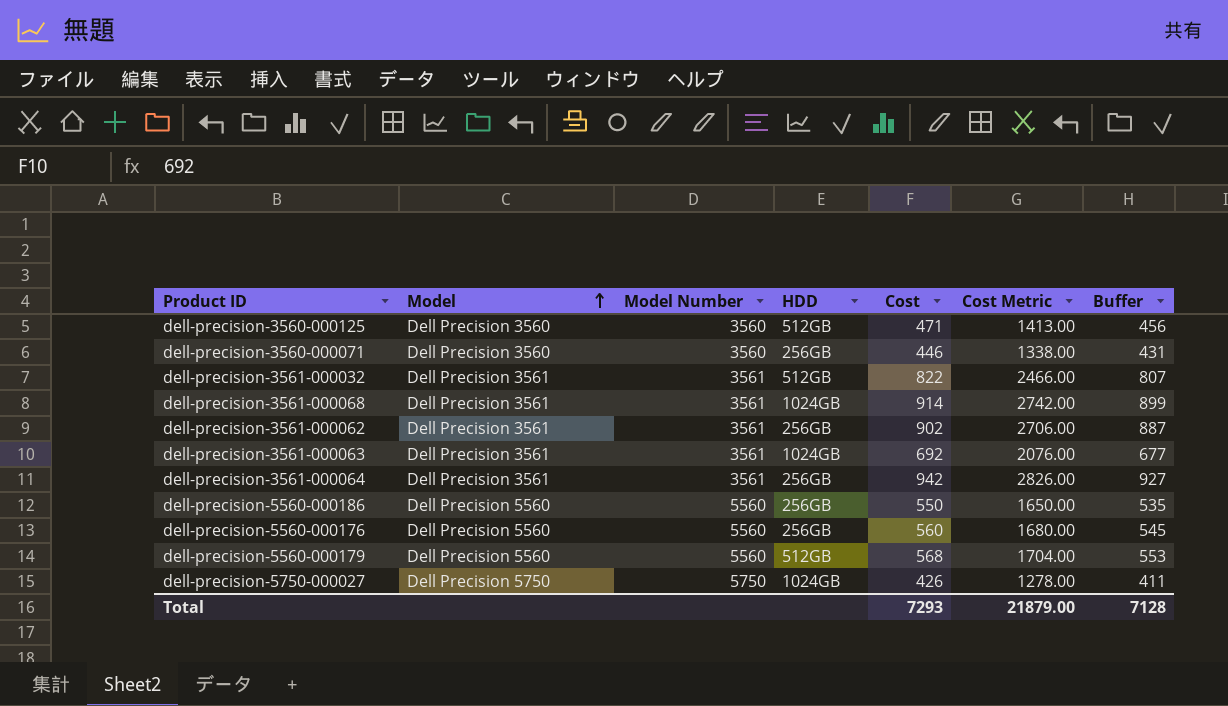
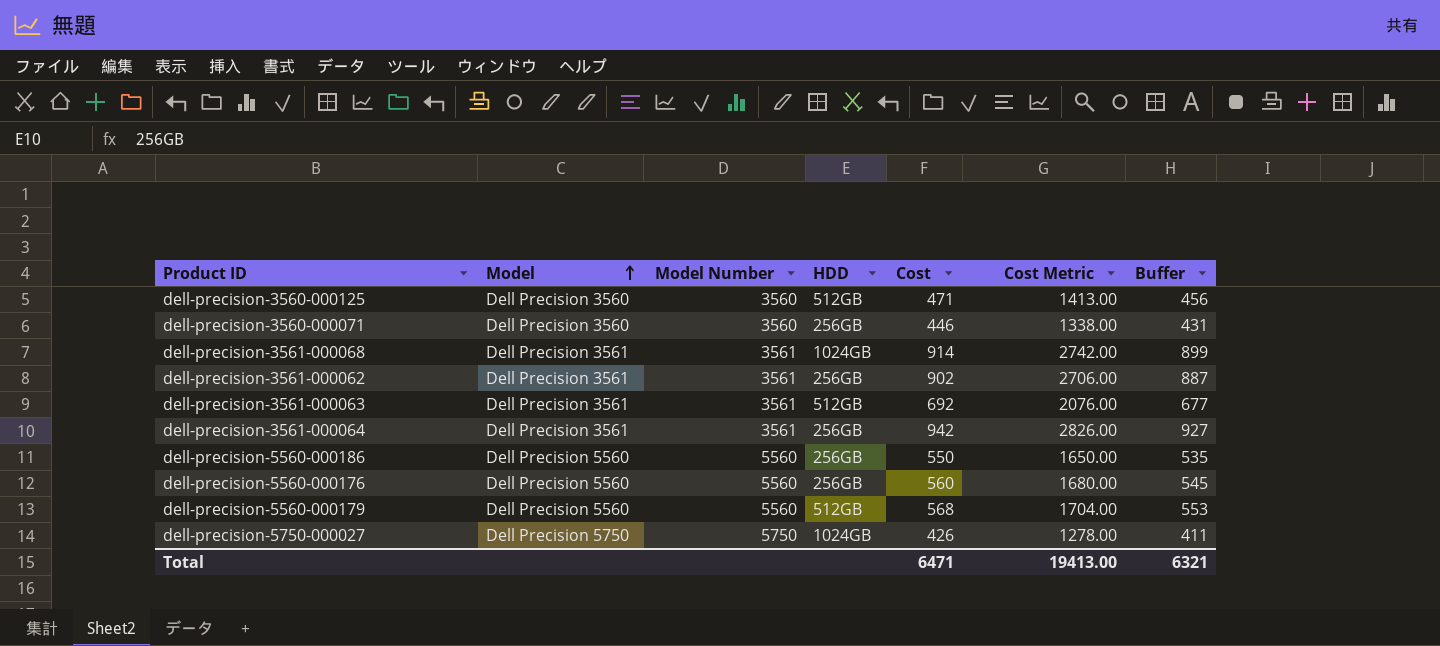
row dell-precision-3561-000032: Dell Precision 3561 | 3561 | 512GB | 822 | 2466.00 | 807 -> none
dell-precision-3561-000063 | HDD: 1024GB -> 512GB
Total | Cost: 7293 -> 6471
Total | Cost Metric: 21879.00 -> 19413.00
Total | Buffer: 7128 -> 6321

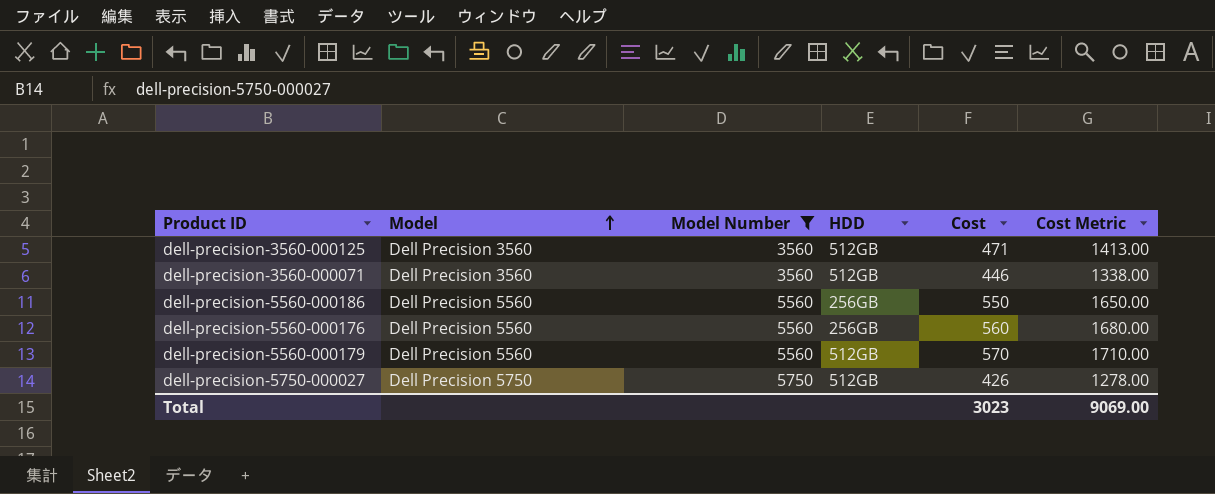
filter: none -> Model Number != 3561
column Buffer | formula: [Cost] - 15 -> none
dell-precision-3560-000071 | HDD: 256GB -> 512GB
dell-precision-5560-000179 | Cost: 568 -> 570
dell-precision-5560-000179 | Cost Metric: 1704.00 -> 1710.00
dell-precision-5750-000027 | HDD: 1024GB -> 512GB
Total | Cost: 6471 -> 3023
Total | Cost Metric: 19413.00 -> 9069.00

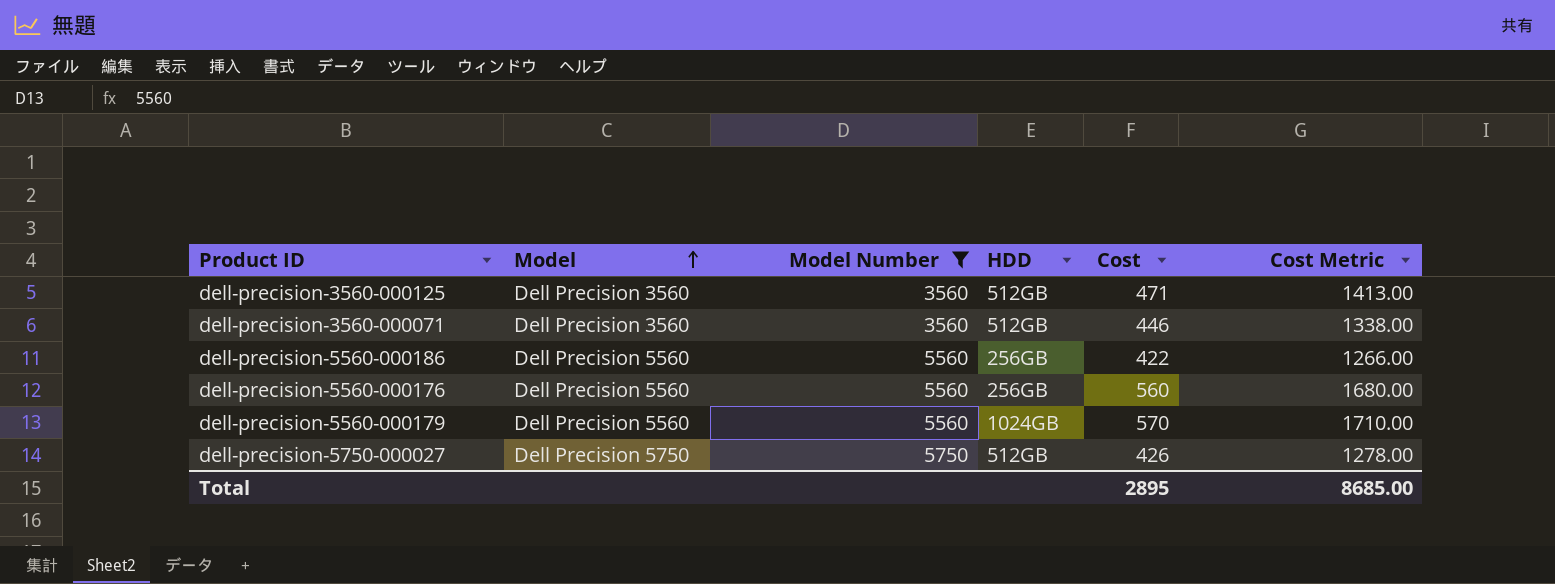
dell-precision-5560-000186 | Cost: 550 -> 422
dell-precision-5560-000186 | Cost Metric: 1650.00 -> 1266.00
dell-precision-5560-000179 | HDD: 512GB -> 1024GB
Total | Cost: 3023 -> 2895
Total | Cost Metric: 9069.00 -> 8685.00

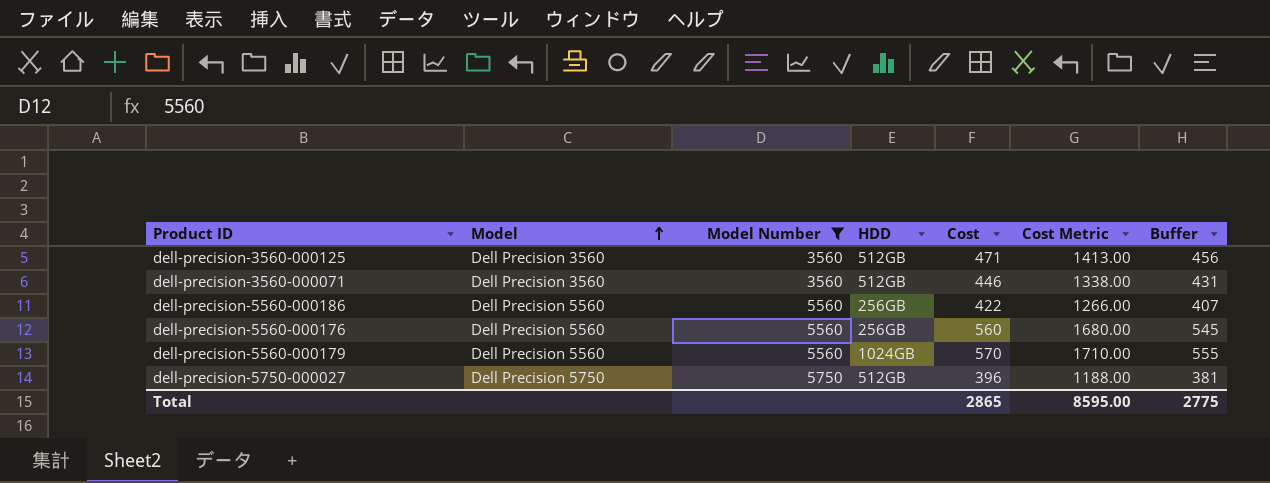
column Buffer | formula: none -> [Cost] - 15
dell-precision-5750-000027 | Cost: 426 -> 396
dell-precision-5750-000027 | Cost Metric: 1278.00 -> 1188.00
Total | Cost: 2895 -> 2865
Total | Cost Metric: 8685.00 -> 8595.00

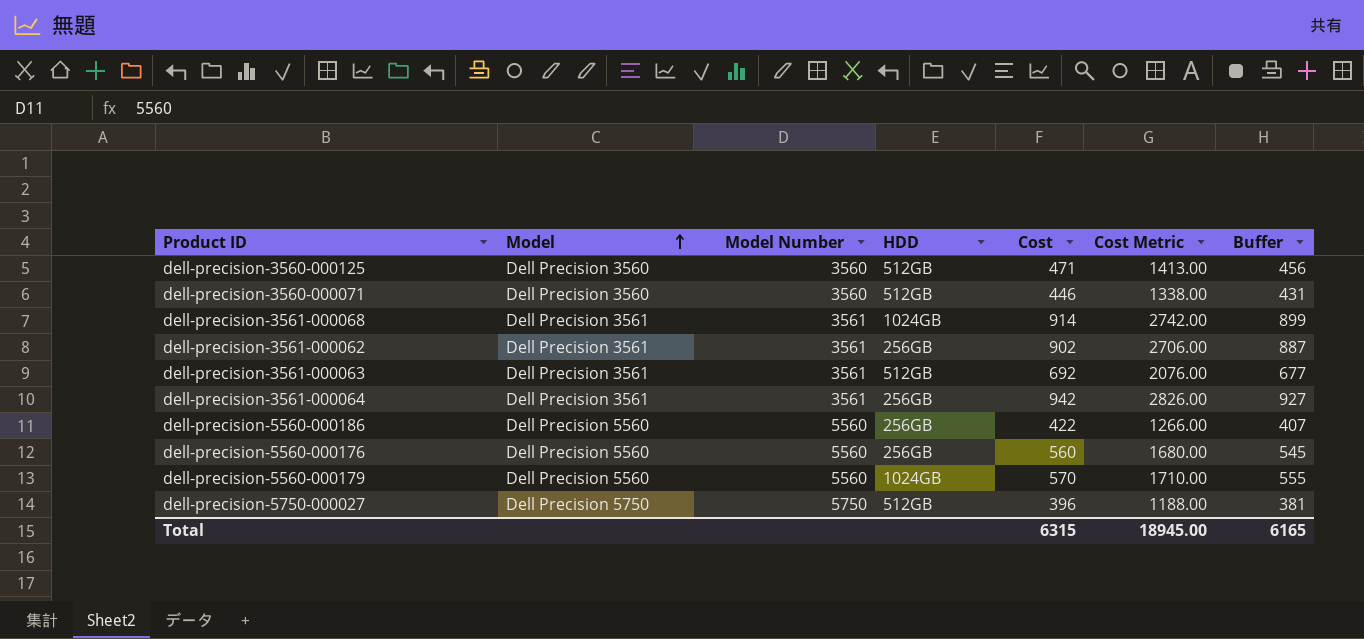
filter: Model Number != 3561 -> none
Total | Cost: 2865 -> 6315
Total | Cost Metric: 8595.00 -> 18945.00
Total | Buffer: 2775 -> 6165

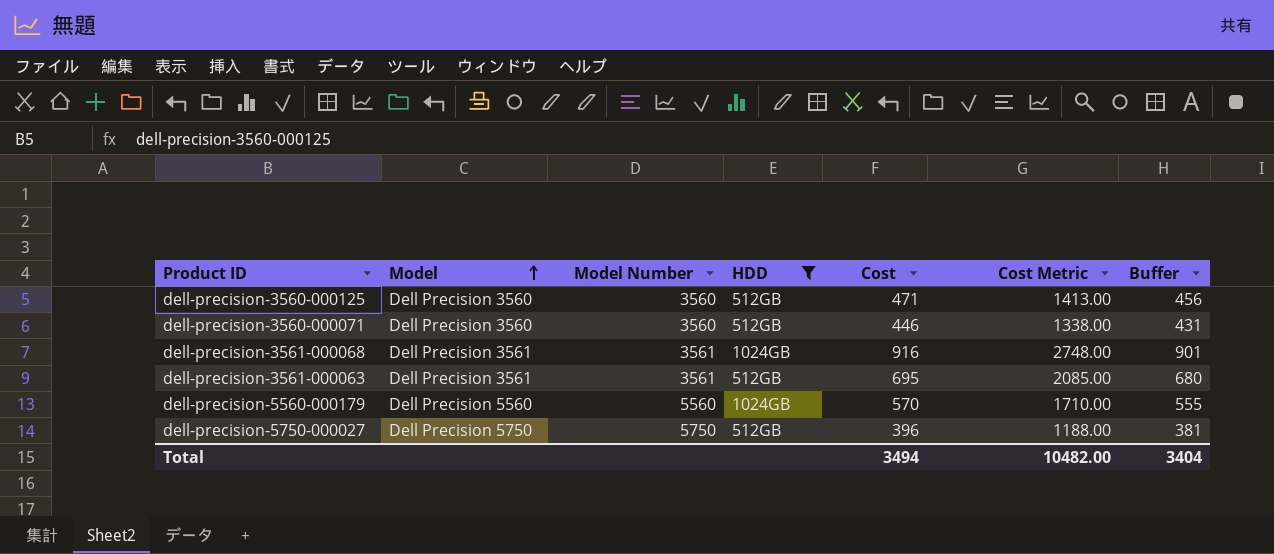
filter: none -> HDD != 256GB
dell-precision-3561-000068 | Cost: 914 -> 916
dell-precision-3561-000068 | Cost Metric: 2742.00 -> 2748.00
dell-precision-3561-000068 | Buffer: 899 -> 901
dell-precision-3561-000063 | Cost: 692 -> 695
dell-precision-3561-000063 | Cost Metric: 2076.00 -> 2085.00
dell-precision-3561-000063 | Buffer: 677 -> 680
Total | Cost: 6315 -> 3494
Total | Cost Metric: 18945.00 -> 10482.00
Total | Buffer: 6165 -> 3404

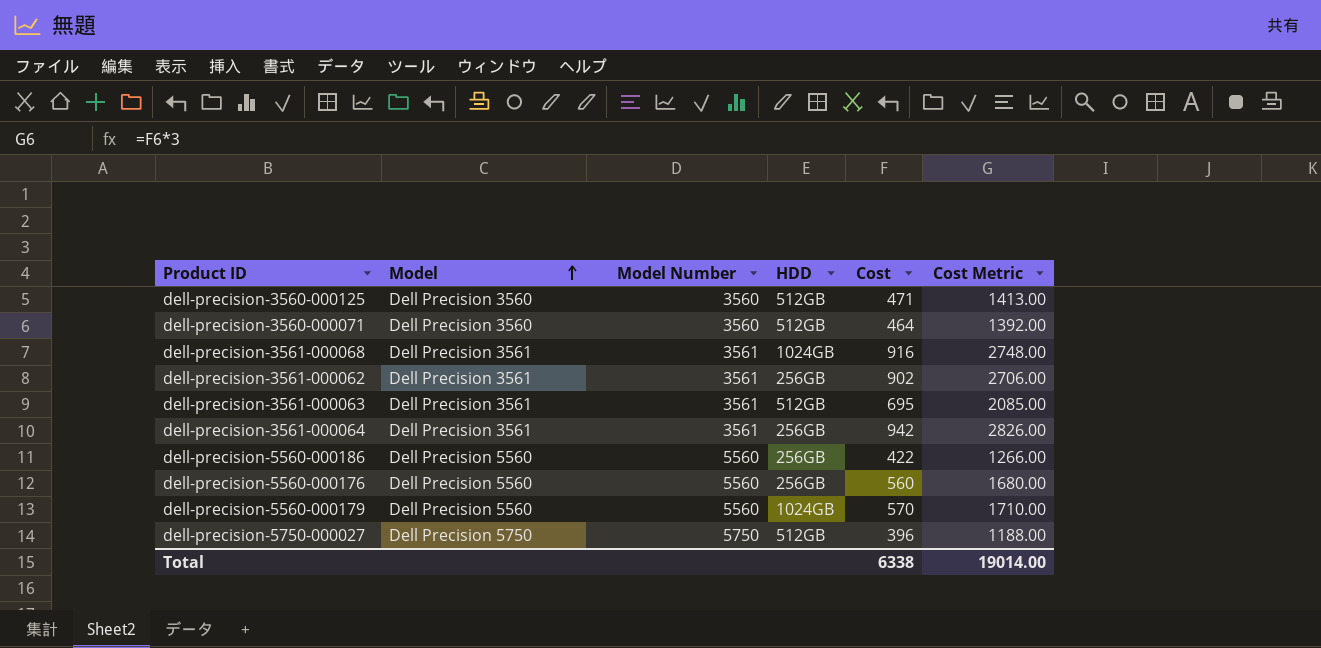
filter: HDD != 256GB -> none
column Buffer | formula: [Cost] - 15 -> none
dell-precision-3560-000071 | Cost: 446 -> 464
dell-precision-3560-000071 | Cost Metric: 1338.00 -> 1392.00
Total | Cost: 3494 -> 6338
Total | Cost Metric: 10482.00 -> 19014.00

